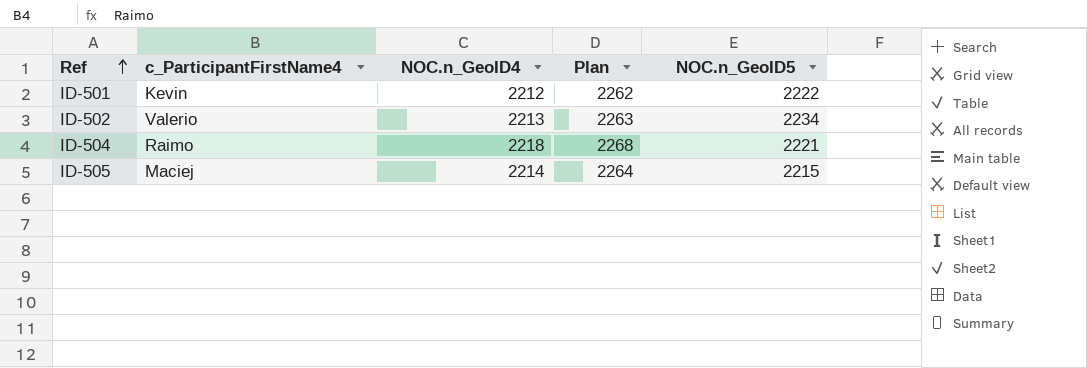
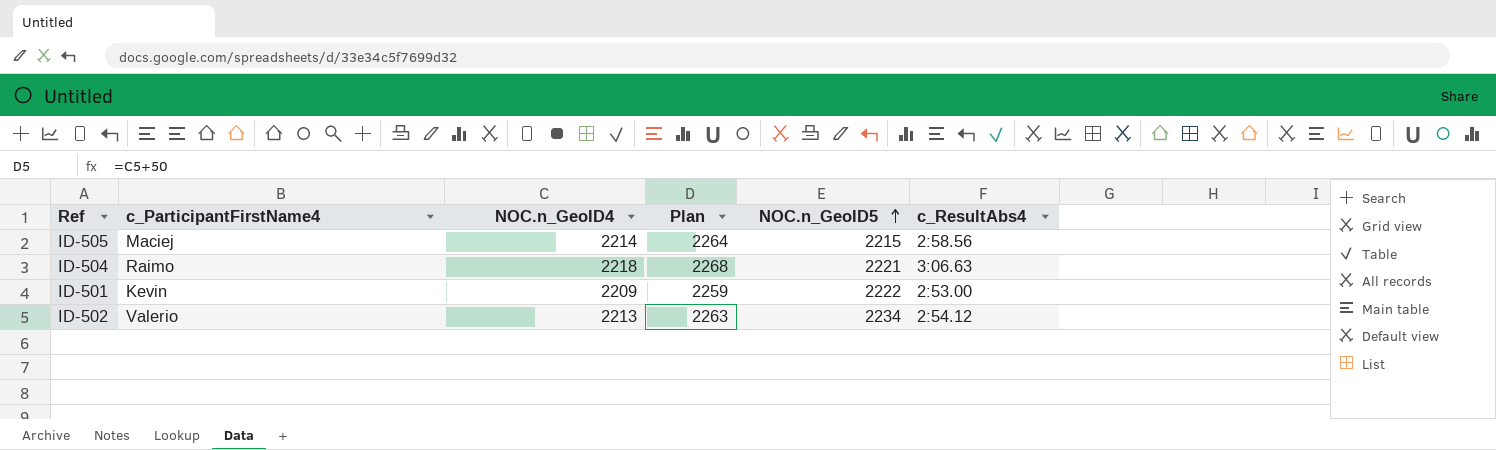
row order: Ref ascending -> NOC.n_GeoID5 ascending
column c_ResultAbs4 | position: none -> 6
ID-501 | NOC.n_GeoID4: 2212 -> 2209
ID-501 | Plan: 2262 -> 2259

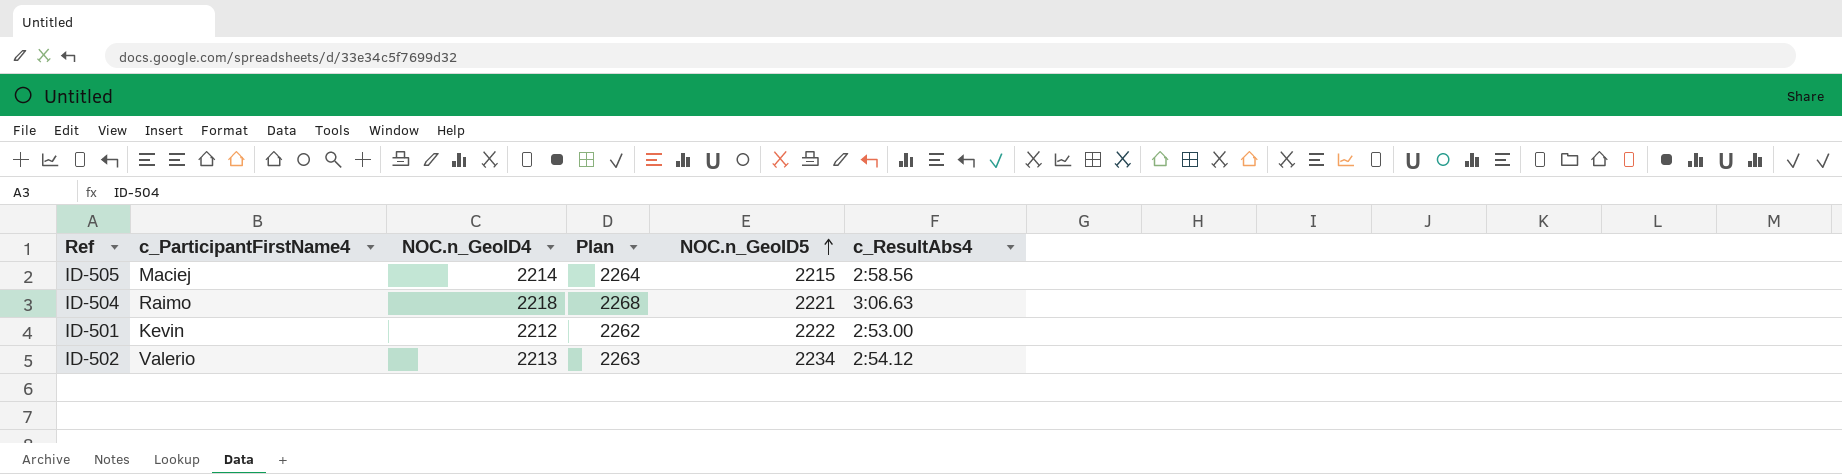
ID-501 | NOC.n_GeoID4: 2209 -> 2212
ID-501 | Plan: 2259 -> 2262

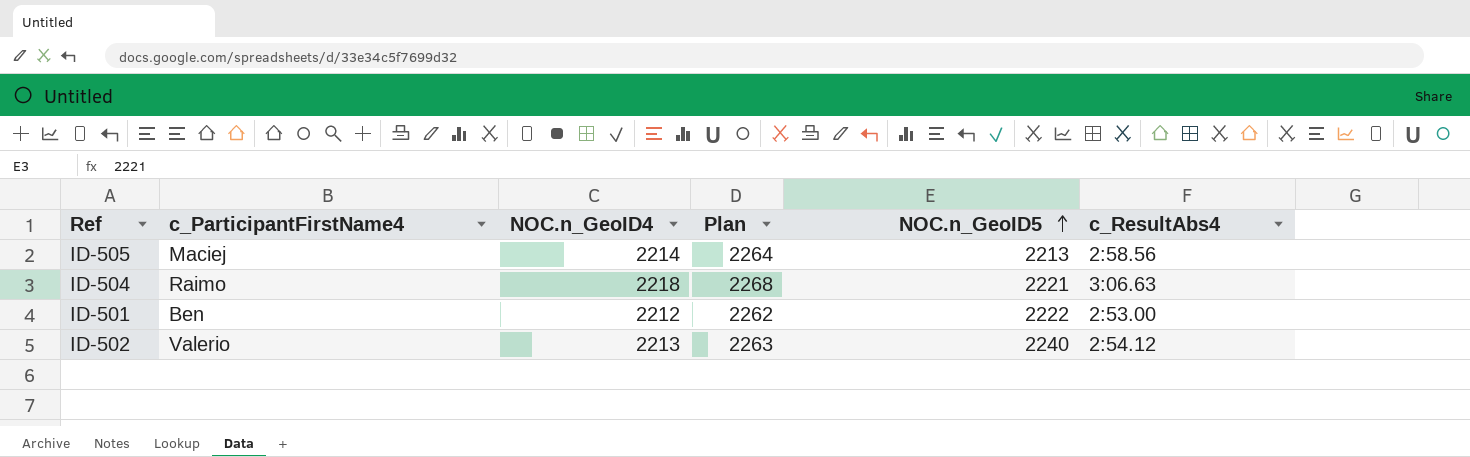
ID-505 | NOC.n_GeoID5: 2215 -> 2213
ID-501 | c_ParticipantFirstName4: Kevin -> Ben
ID-502 | NOC.n_GeoID5: 2234 -> 2240

